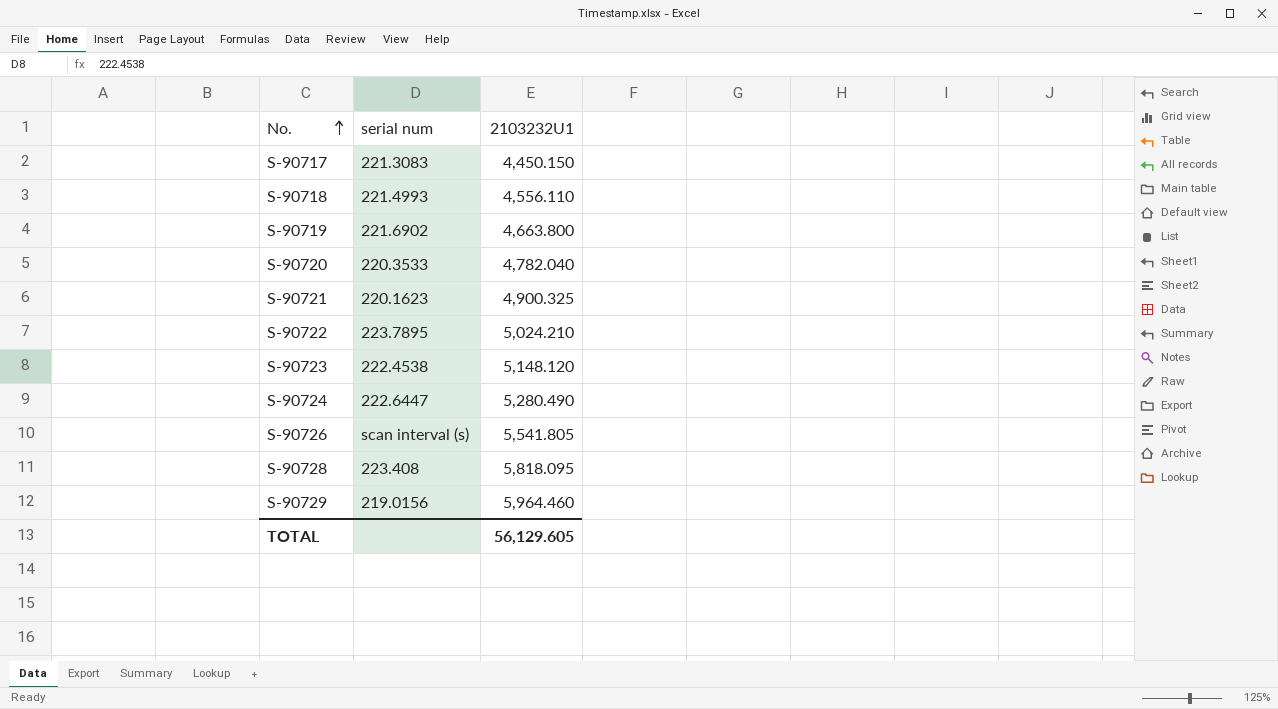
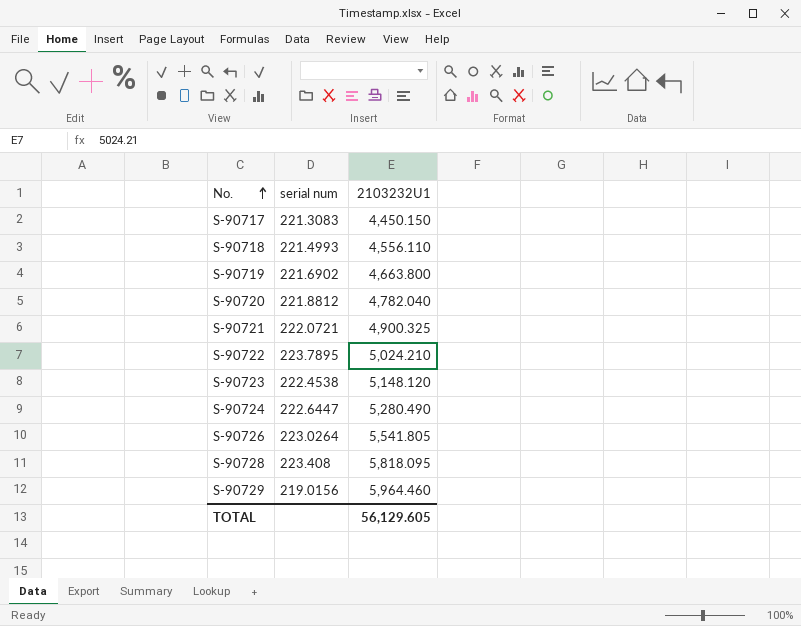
S-90720 | serial num: 220.3533 -> 221.8812
S-90721 | serial num: 220.1623 -> 222.0721
S-90726 | serial num: scan interval (s) -> 223.0264

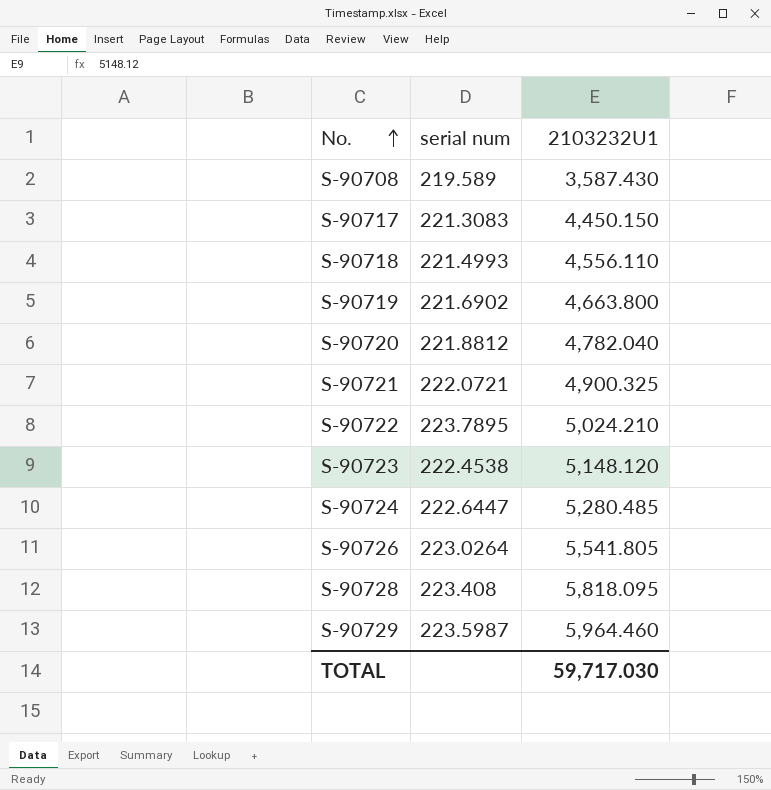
row S-90708: none -> 219.589 | 3,587.430
S-90724 | 2103232U1: 5,280.490 -> 5,280.485
S-90729 | serial num: 219.0156 -> 223.5987
TOTAL | 2103232U1: 56,129.605 -> 59,717.030

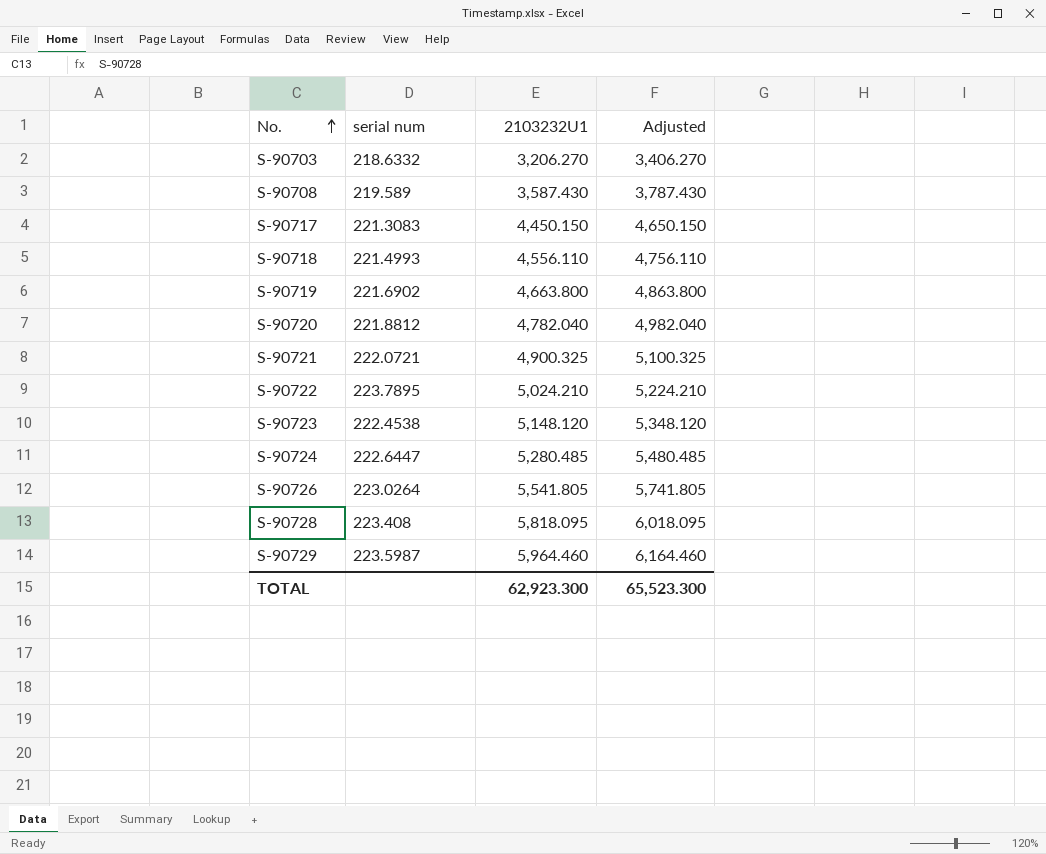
column Adjusted | formula: none -> [2103232U1] + 200
row S-90703: none -> 218.6332 | 3,206.270 | 3,406.270
TOTAL | 2103232U1: 59,717.030 -> 62,923.300

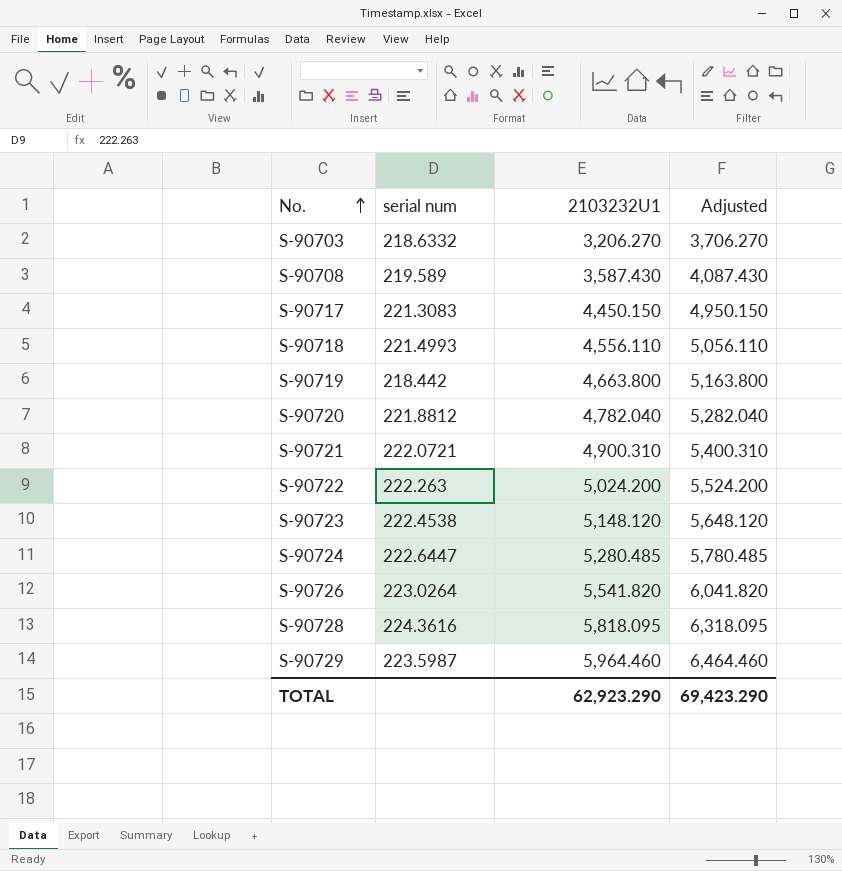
column Adjusted | formula: [2103232U1] + 200 -> [2103232U1] + 500
S-90719 | serial num: 221.6902 -> 218.442
S-90721 | 2103232U1: 4,900.325 -> 4,900.310
S-90722 | serial num: 223.7895 -> 222.263
S-90722 | 2103232U1: 5,024.210 -> 5,024.200
S-90726 | 2103232U1: 5,541.805 -> 5,541.820
S-90728 | serial num: 223.408 -> 224.3616
TOTAL | 2103232U1: 62,923.300 -> 62,923.290
TOTAL | Adjusted: 65,523.300 -> 69,423.290

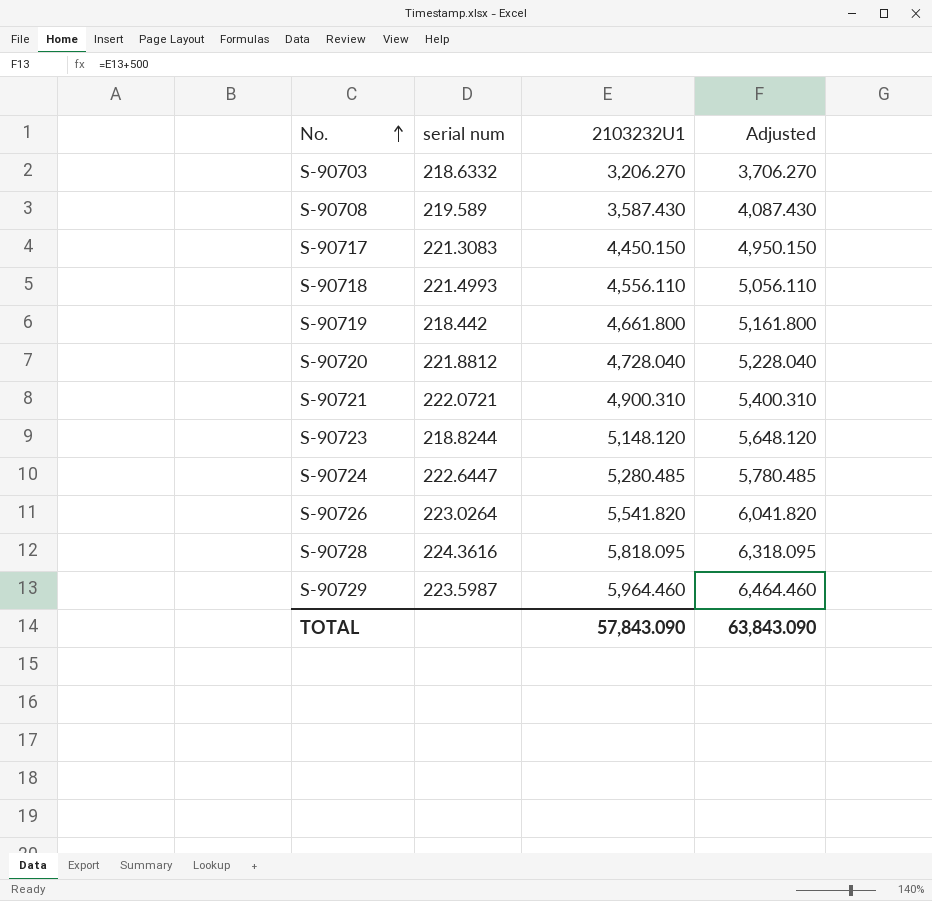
row S-90722: 222.263 | 5,024.200 | 5,524.200 -> none
S-90719 | 2103232U1: 4,663.800 -> 4,661.800
S-90719 | Adjusted: 5,163.800 -> 5,161.800
S-90720 | 2103232U1: 4,782.040 -> 4,728.040
S-90720 | Adjusted: 5,282.040 -> 5,228.040
S-90723 | serial num: 222.4538 -> 218.8244
TOTAL | 2103232U1: 62,923.290 -> 57,843.090
TOTAL | Adjusted: 69,423.290 -> 63,843.090

